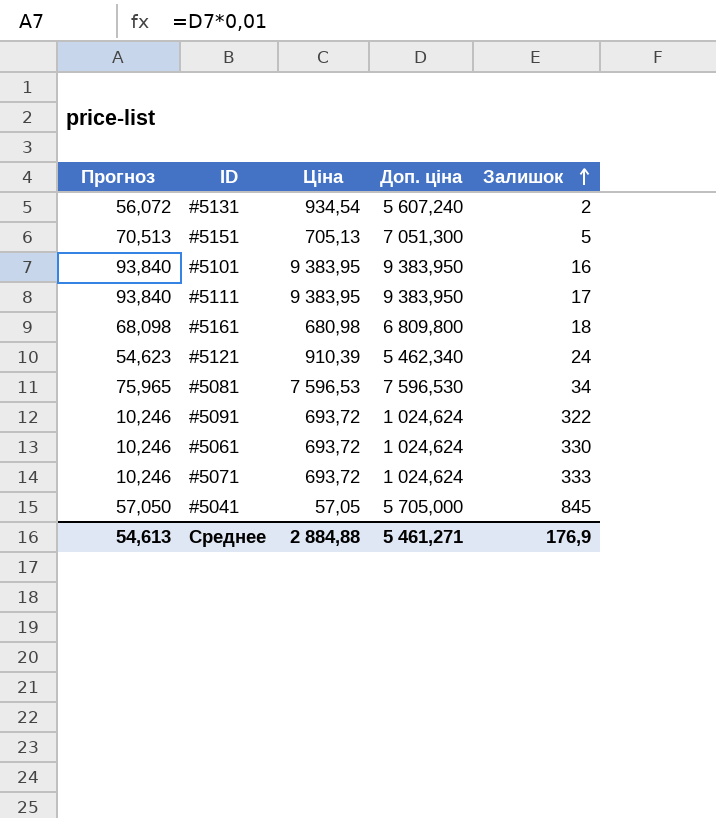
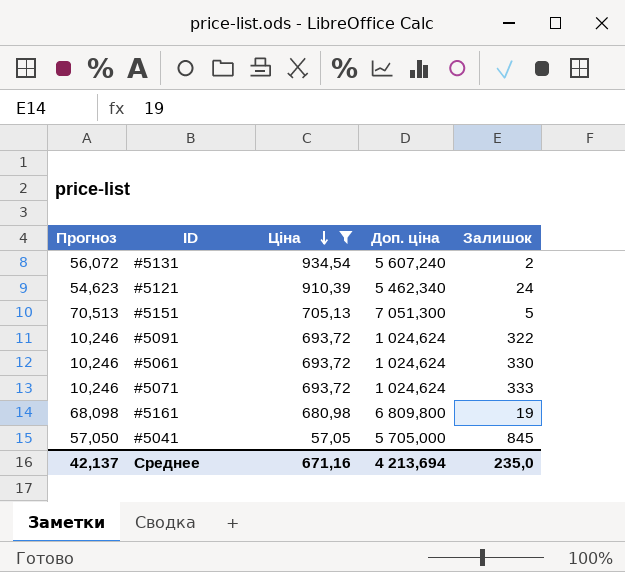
filter: none -> Ціна <= 934,54
row order: Залишок ascending -> Ціна descending
#5161 | Залишок: 18 -> 19
Среднее | Прогноз: 54,613 -> 42,137
Среднее | Ціна: 2 884,88 -> 671,16
Среднее | Доп. ціна: 5 461,271 -> 4 213,694
Среднее | Залишок: 176,9 -> 235,0

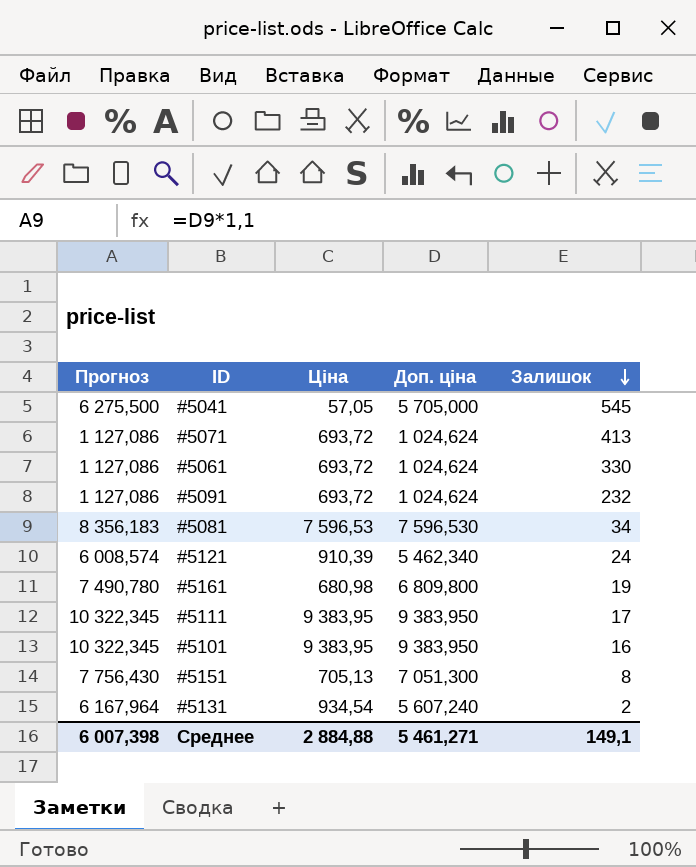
filter: Ціна <= 934,54 -> none
row order: Ціна descending -> Залишок descending
column Прогноз | formula: [Доп. ціна] * 0,01 -> [Доп. ціна] * 1,1
#5041 | Залишок: 845 -> 545
#5071 | Залишок: 333 -> 413
#5091 | Залишок: 322 -> 232
#5151 | Залишок: 5 -> 8
Среднее | Прогноз: 42,137 -> 6 007,398
Среднее | Ціна: 671,16 -> 2 884,88
Среднее | Доп. ціна: 4 213,694 -> 5 461,271
Среднее | Залишок: 235,0 -> 149,1

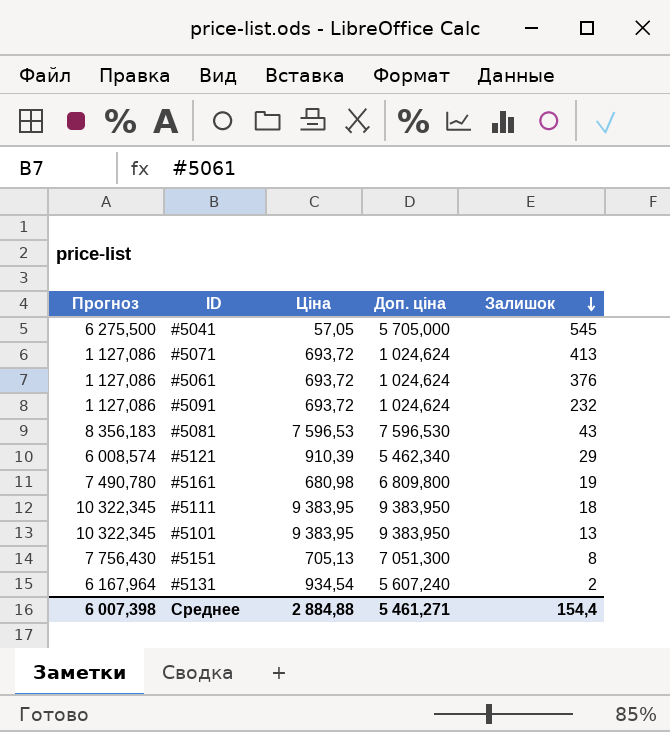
#5061 | Залишок: 330 -> 376
#5081 | Залишок: 34 -> 43
#5121 | Залишок: 24 -> 29
#5111 | Залишок: 17 -> 18
#5101 | Залишок: 16 -> 13
Среднее | Залишок: 149,1 -> 154,4

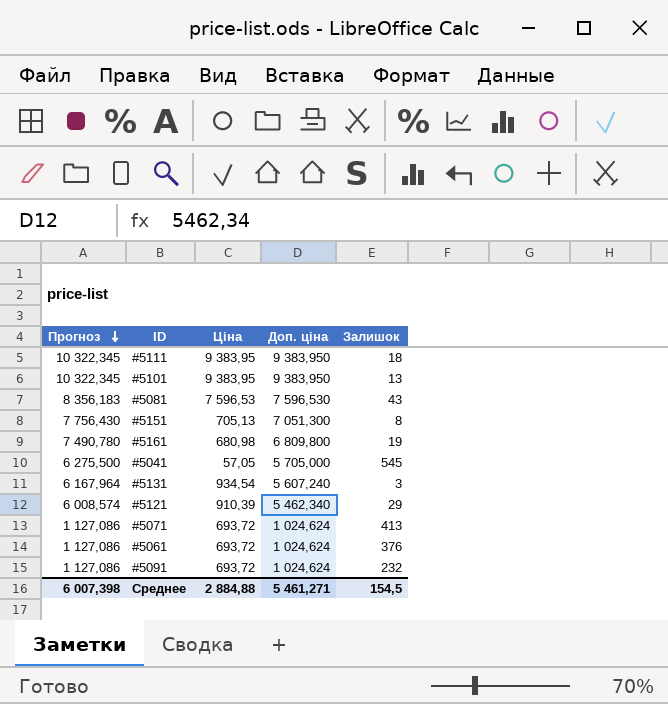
row order: Залишок descending -> Прогноз descending
#5131 | Залишок: 2 -> 3
Среднее | Залишок: 154,4 -> 154,5

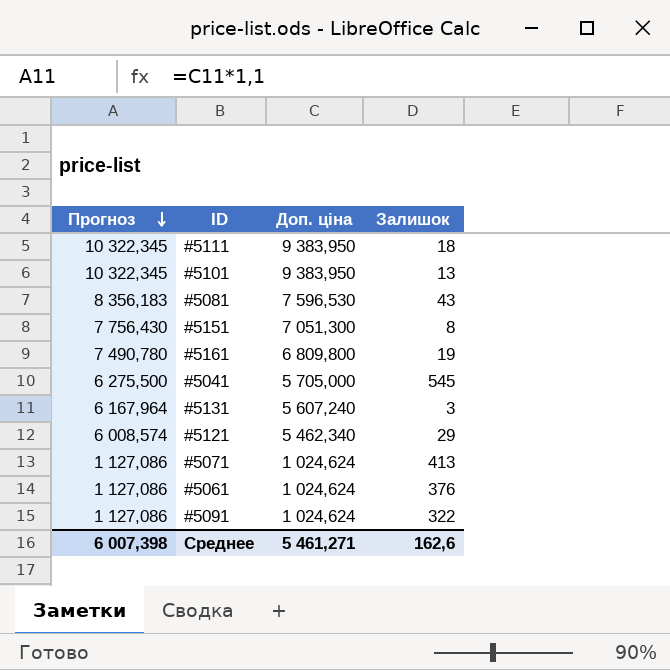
column Ціна | position: 3 -> none
#5091 | Залишок: 232 -> 322
Среднее | Залишок: 154,5 -> 162,6

